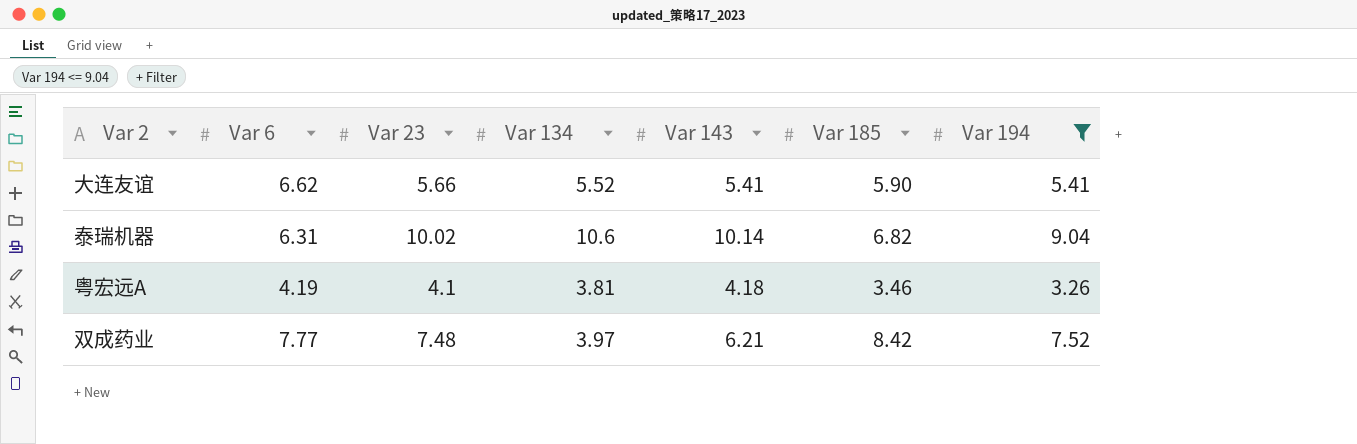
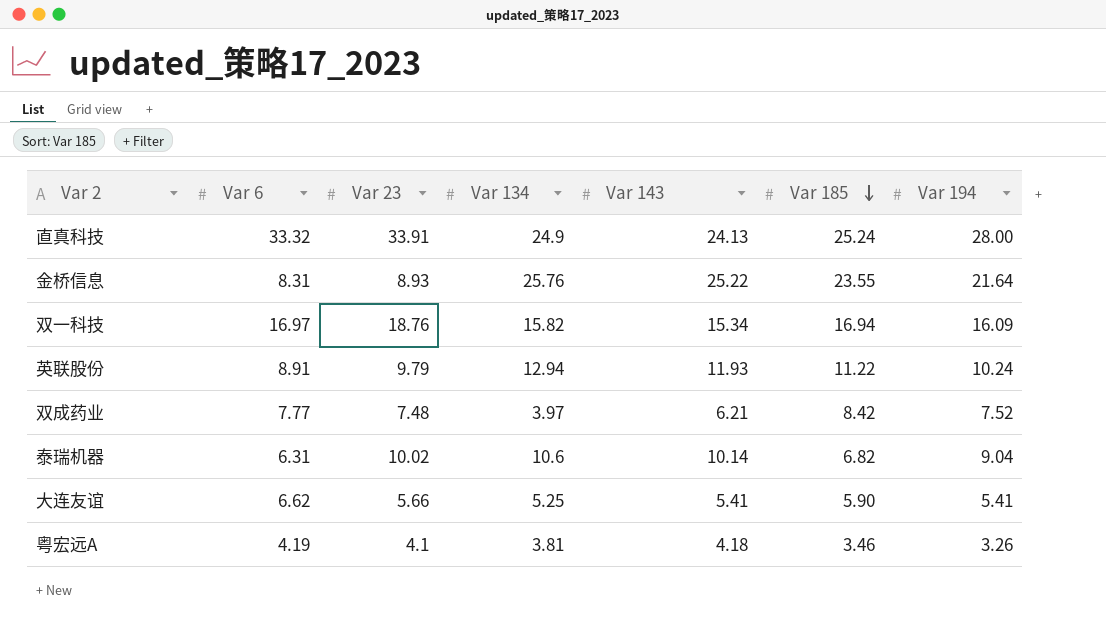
filter: Var 194 <= 9.04 -> none
row order: none -> Var 185 descending
大连友谊 | Var 134: 5.52 -> 5.25

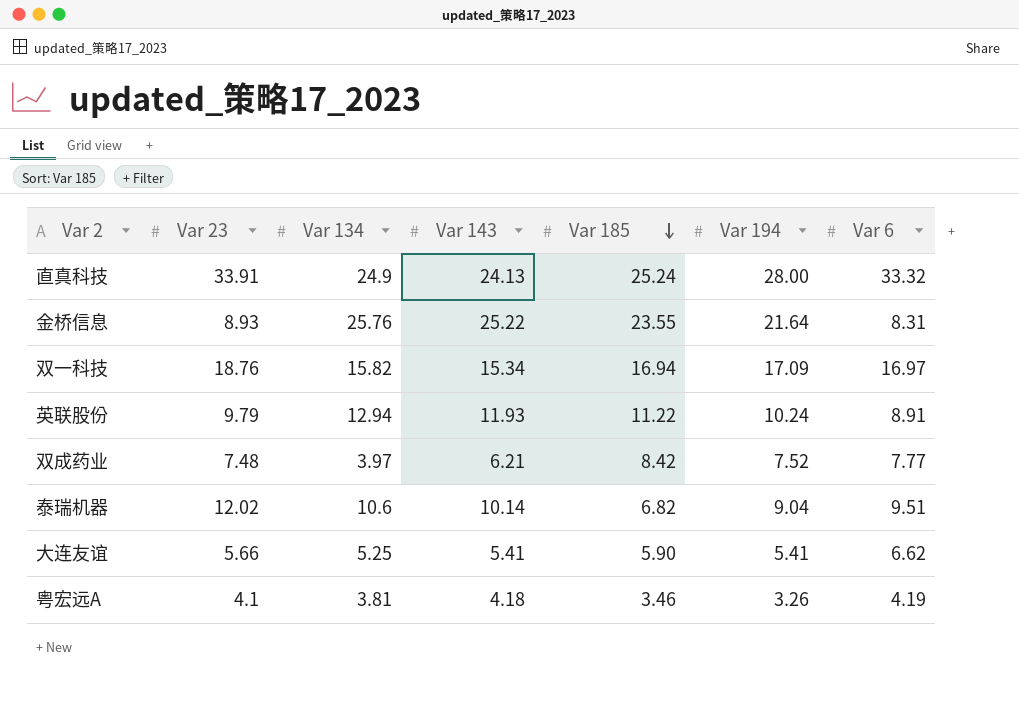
column Var 6 | position: 2 -> 7
双一科技 | Var 194: 16.09 -> 17.09
泰瑞机器 | Var 23: 10.02 -> 12.02
泰瑞机器 | Var 6: 6.31 -> 9.51

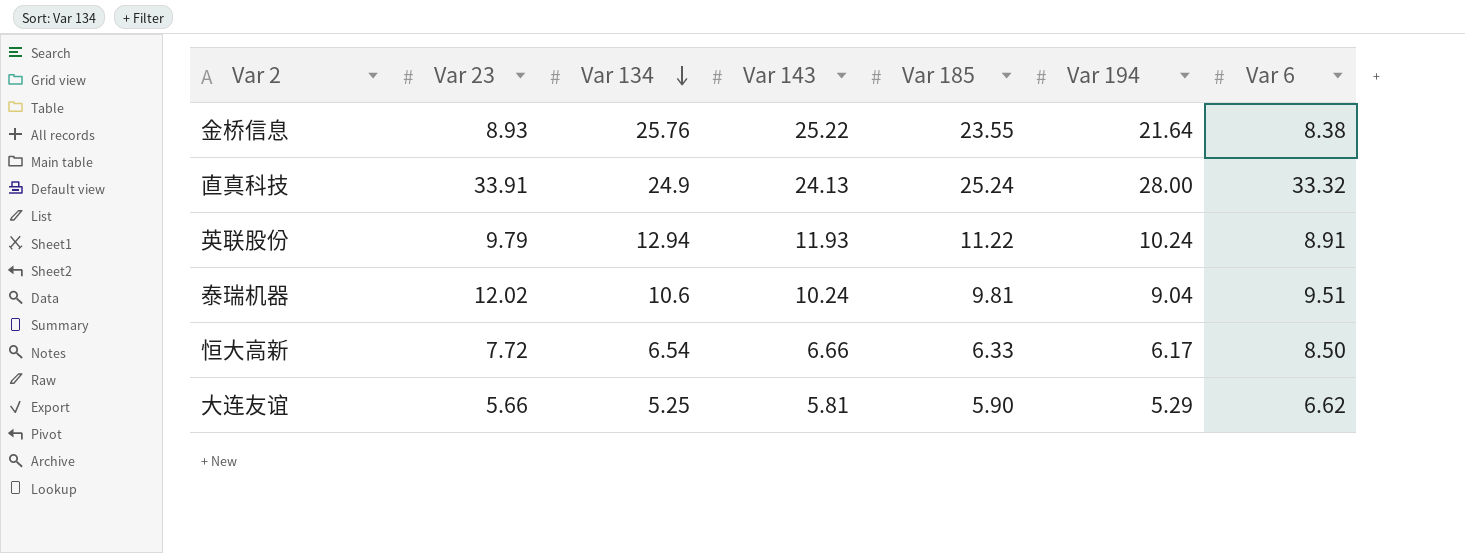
row order: Var 185 descending -> Var 134 descending
row 双一科技: 18.76 | 15.82 | 15.34 | 16.94 | 17.09 | 16.97 -> none
row 双成药业: 7.48 | 3.97 | 6.21 | 8.42 | 7.52 | 7.77 -> none
row 粤宏远A: 4.1 | 3.81 | 4.18 | 3.46 | 3.26 | 4.19 -> none
金桥信息 | Var 6: 8.31 -> 8.38
泰瑞机器 | Var 143: 10.14 -> 10.24
泰瑞机器 | Var 185: 6.82 -> 9.81
row 恒大高新: none -> 7.72 | 6.54 | 6.66 | 6.33 | 6.17 | 8.50
大连友谊 | Var 143: 5.41 -> 5.81
大连友谊 | Var 194: 5.41 -> 5.29

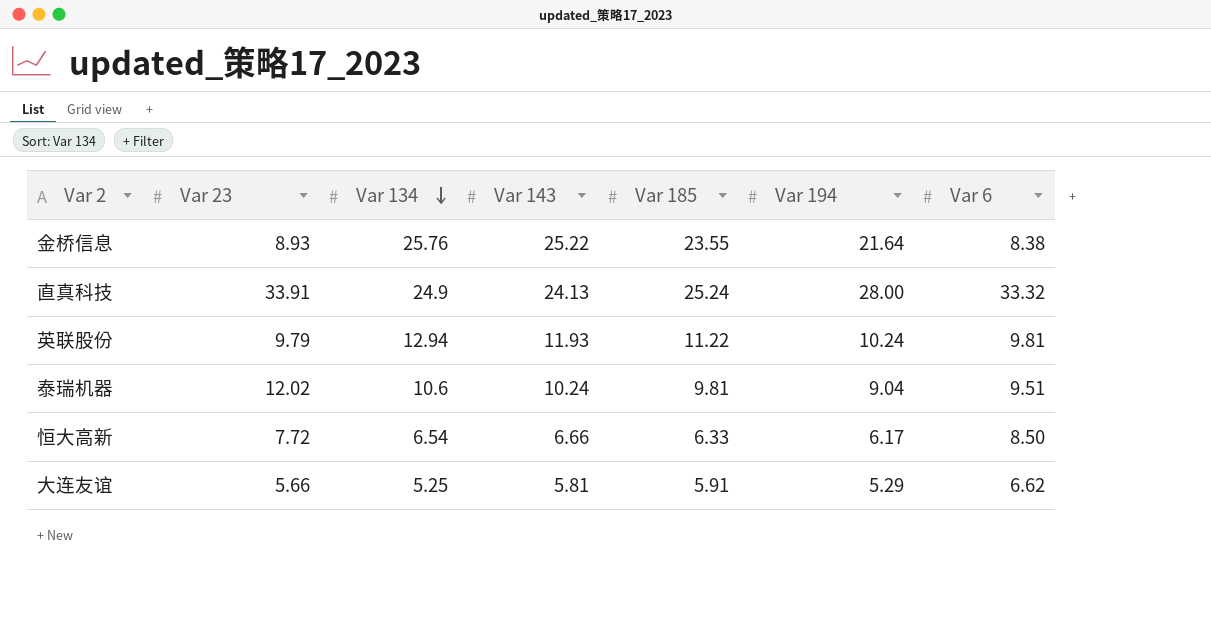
英联股份 | Var 6: 8.91 -> 9.81
大连友谊 | Var 185: 5.90 -> 5.91

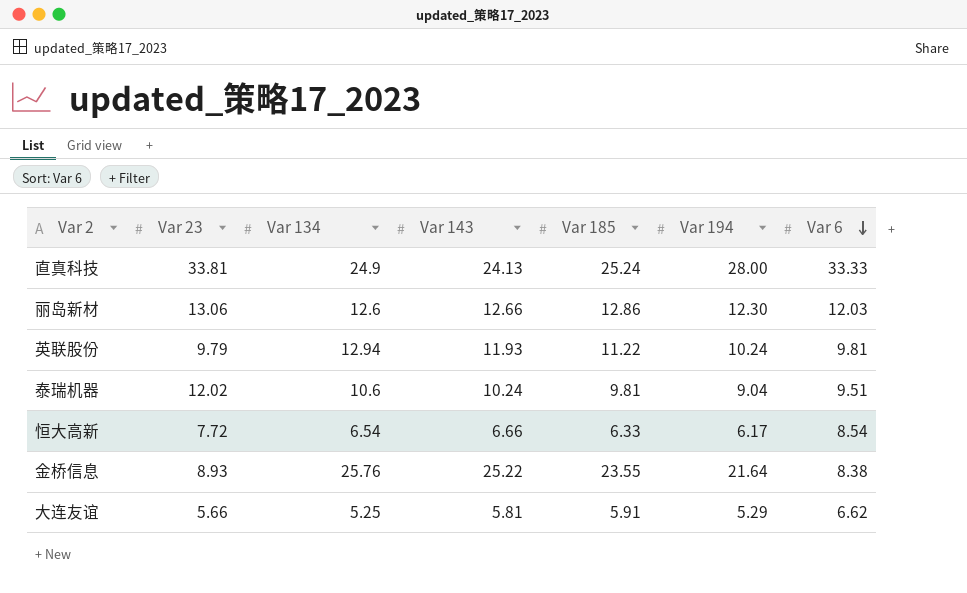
row order: Var 134 descending -> Var 6 descending
直真科技 | Var 23: 33.91 -> 33.81
直真科技 | Var 6: 33.32 -> 33.33
row 丽岛新材: none -> 13.06 | 12.6 | 12.66 | 12.86 | 12.30 | 12.03
恒大高新 | Var 6: 8.50 -> 8.54

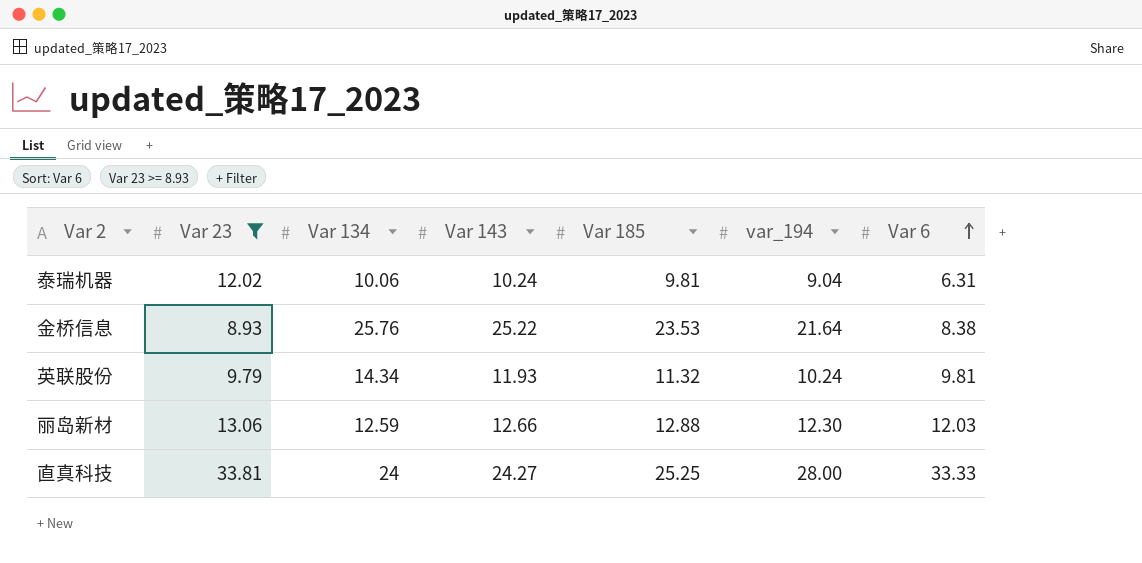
filter: none -> Var 23 >= 8.93
row order: Var 6 descending -> Var 6 ascending
column name: Var 194 -> var_194
泰瑞机器 | Var 134: 10.6 -> 10.06
泰瑞机器 | Var 6: 9.51 -> 6.31
金桥信息 | Var 185: 23.55 -> 23.53
英联股份 | Var 134: 12.94 -> 14.34
英联股份 | Var 185: 11.22 -> 11.32
丽岛新材 | Var 134: 12.6 -> 12.59
丽岛新材 | Var 185: 12.86 -> 12.88
直真科技 | Var 134: 24.9 -> 24
直真科技 | Var 143: 24.13 -> 24.27
直真科技 | Var 185: 25.24 -> 25.25

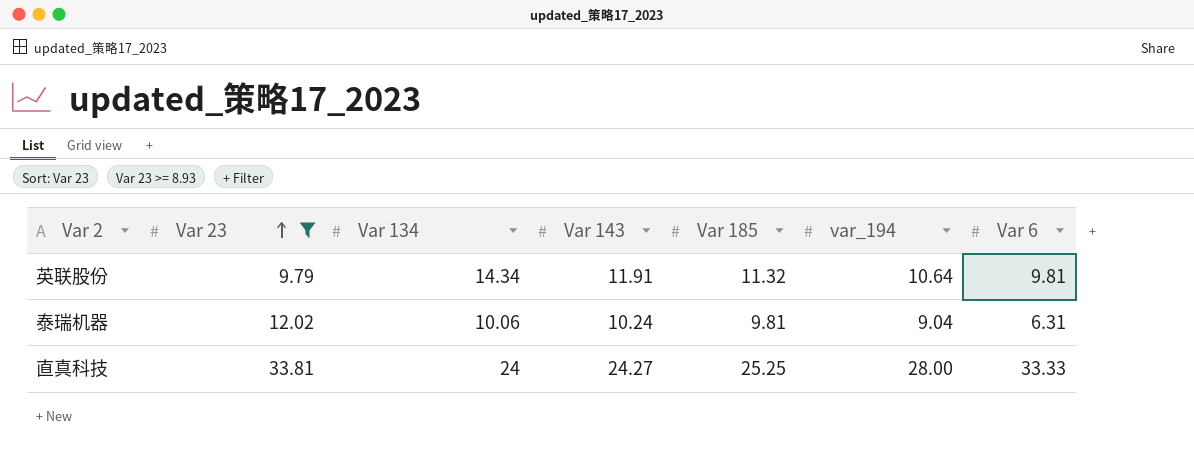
row order: Var 6 ascending -> Var 23 ascending
row 金桥信息: 8.93 | 25.76 | 25.22 | 23.53 | 21.64 | 8.38 -> none
row 丽岛新材: 13.06 | 12.59 | 12.66 | 12.88 | 12.30 | 12.03 -> none
英联股份 | Var 143: 11.93 -> 11.91
英联股份 | var_194: 10.24 -> 10.64

